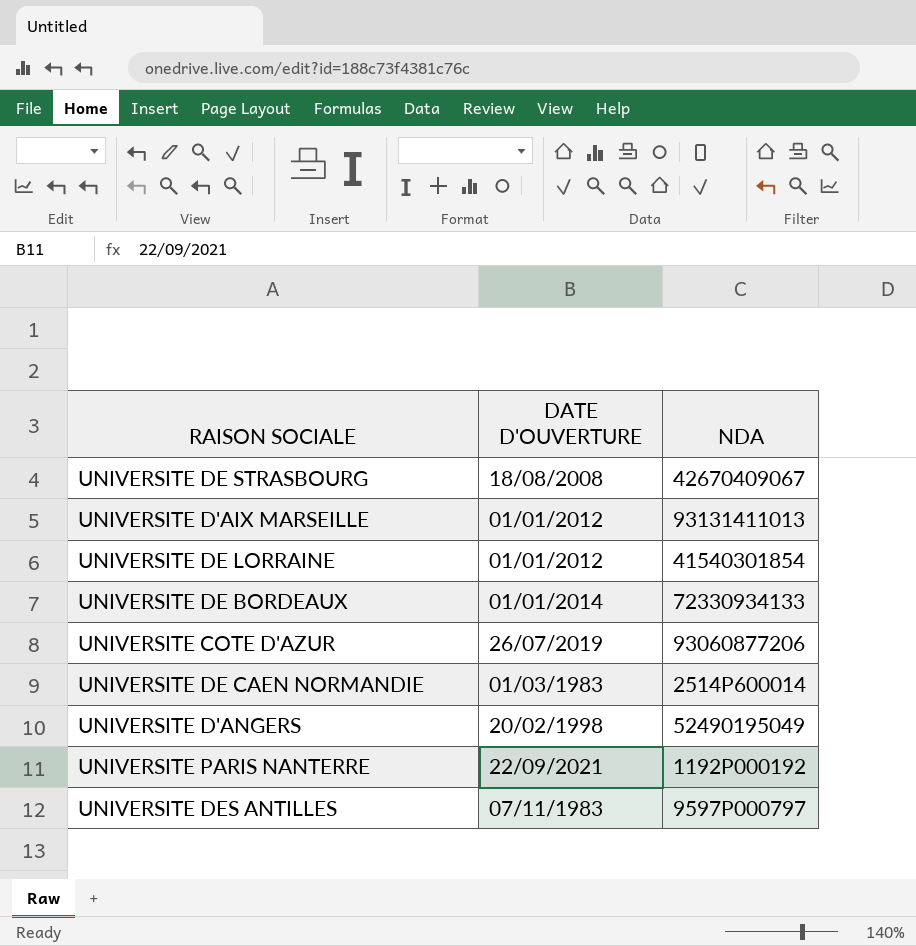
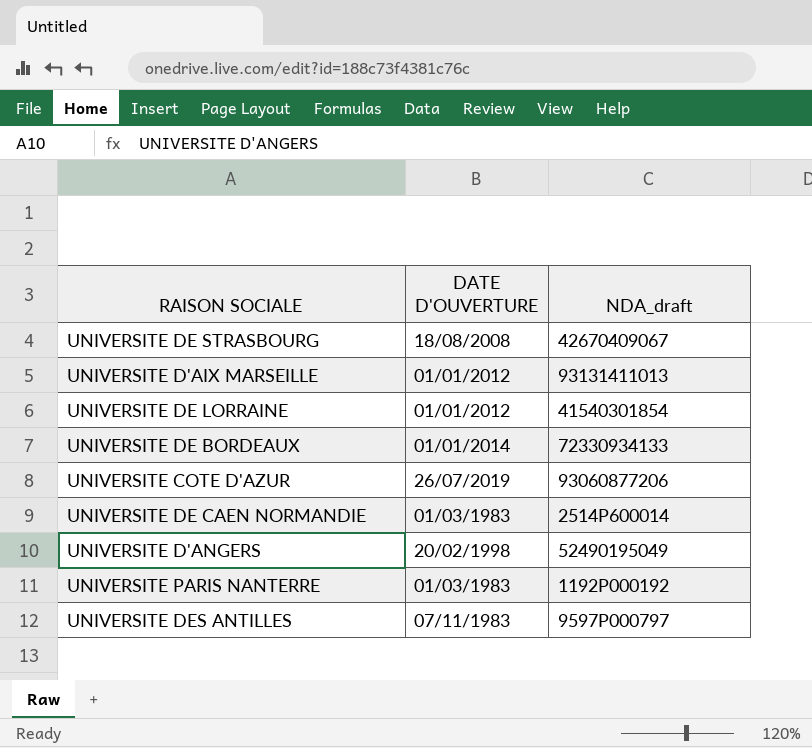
column name: NDA -> NDA_draft
UNIVERSITE PARIS NANTERRE | DATE D'OUVERTURE: 22/09/2021 -> 01/03/1983

